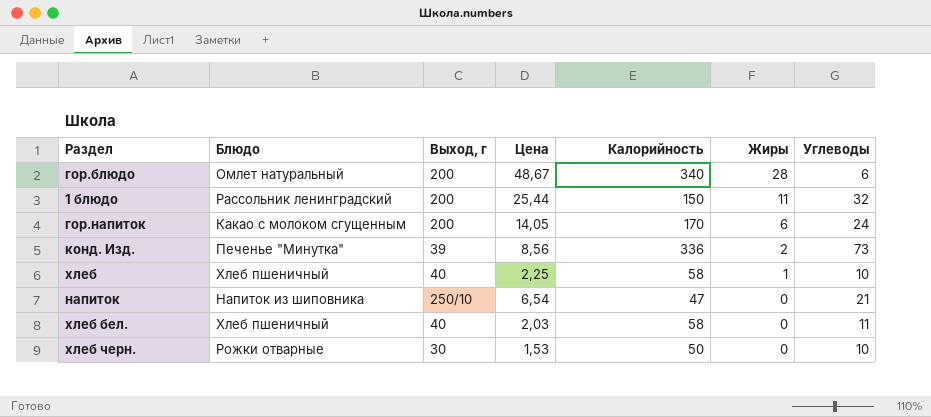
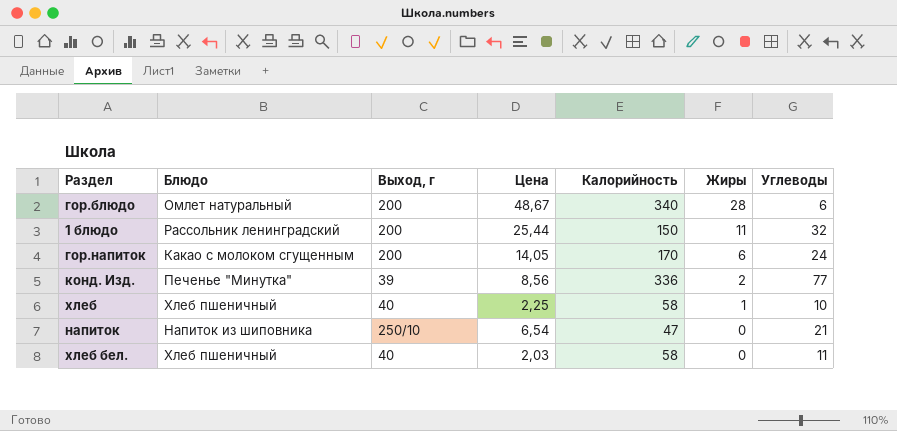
row хлеб черн.: Рожки отварные | 30 | 1,53 | 50 | 0 | 10 -> none
конд. Изд. | Углеводы: 73 -> 77

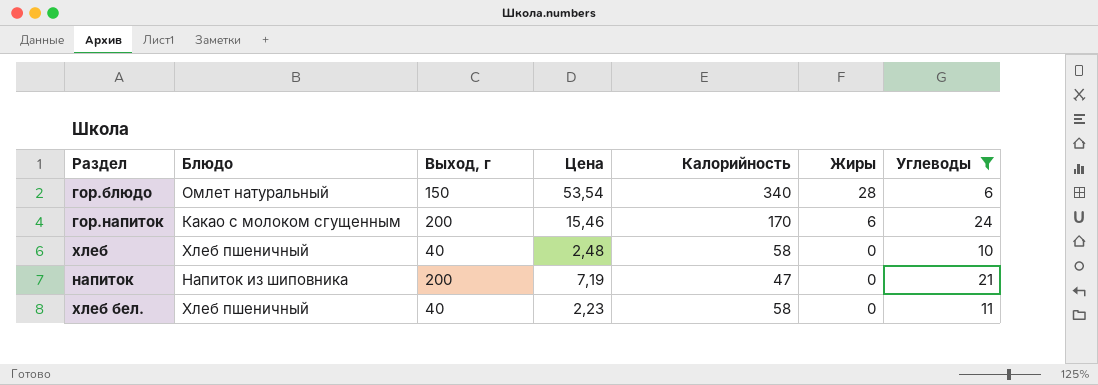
filter: none -> Углеводы <= 24
гор.блюдо | Выход, г: 200 -> 150
гор.блюдо | Цена: 48,67 -> 53,54
гор.напиток | Цена: 14,05 -> 15,46
хлеб | Цена: 2,25 -> 2,48
хлеб | Жиры: 1 -> 0
напиток | Выход, г: 250/10 -> 200
напиток | Цена: 6,54 -> 7,19
хлеб бел. | Цена: 2,03 -> 2,23

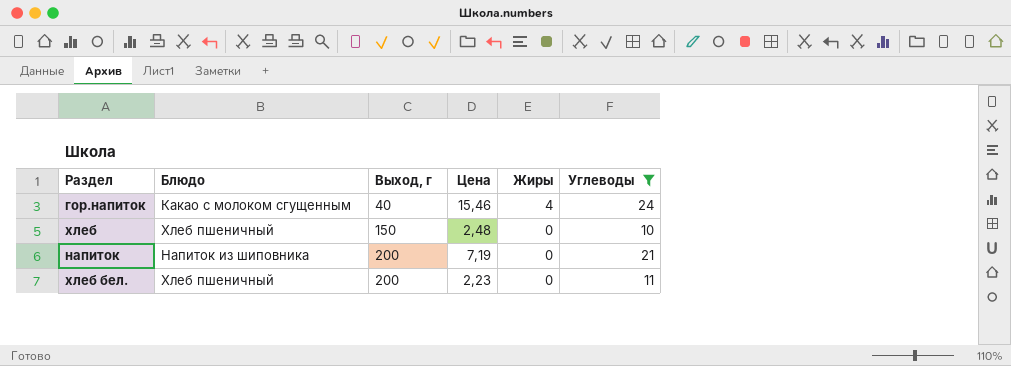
column Калорийность | position: 5 -> none
row гор.блюдо: Омлет натуральный | 150 | 53,54 | 340 | 28 | 6 -> none
гор.напиток | Выход, г: 200 -> 40
гор.напиток | Жиры: 6 -> 4
хлеб | Выход, г: 40 -> 150
хлеб бел. | Выход, г: 40 -> 200

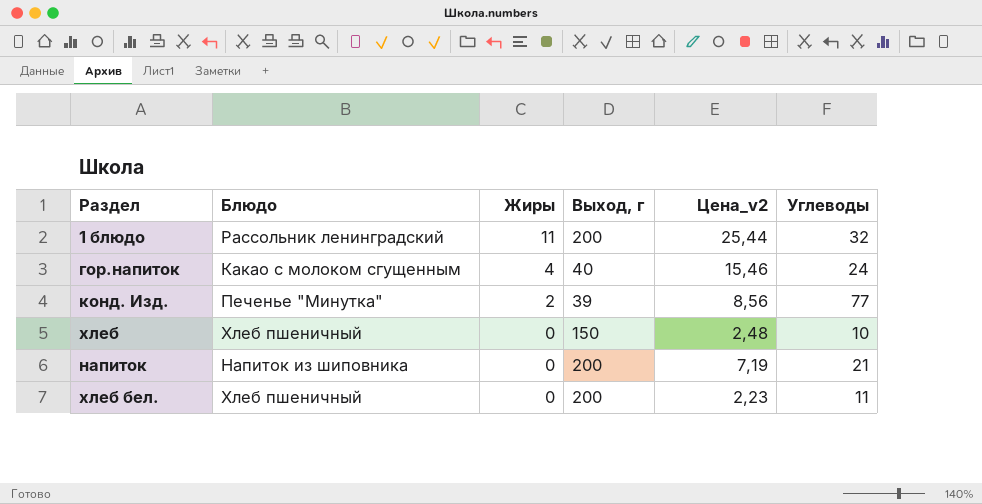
filter: Углеводы <= 24 -> none
column Жиры | position: 5 -> 3
column name: Цена -> Цена_v2

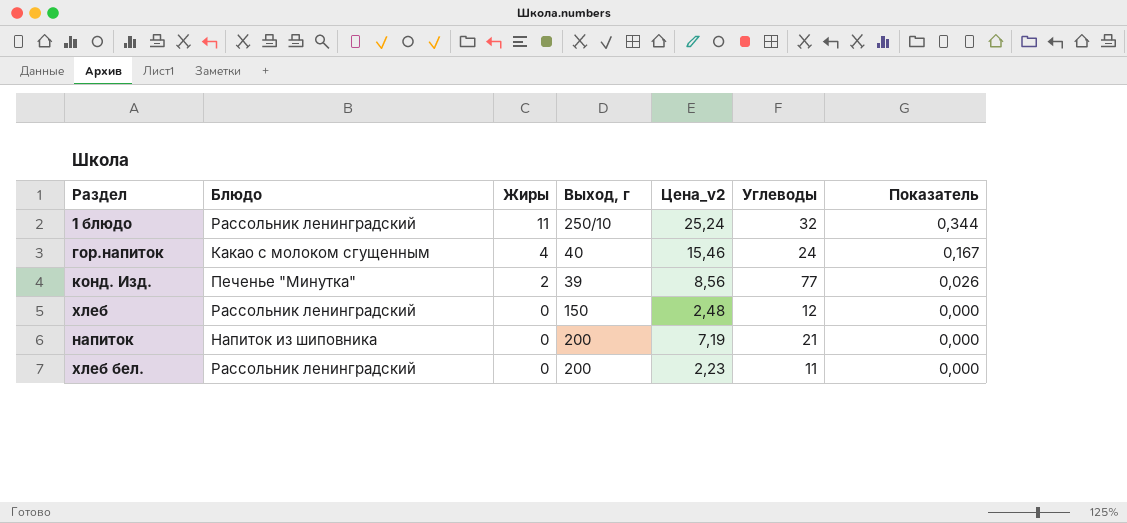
column Показатель | formula: none -> [Жиры] / [Углеводы]
1 блюдо | Выход, г: 200 -> 250/10
1 блюдо | Цена_v2: 25,44 -> 25,24
хлеб | Блюдо: Хлеб пшеничный -> Рассольник ленинградский
хлеб | Углеводы: 10 -> 12
хлеб бел. | Блюдо: Хлеб пшеничный -> Рассольник ленинградский

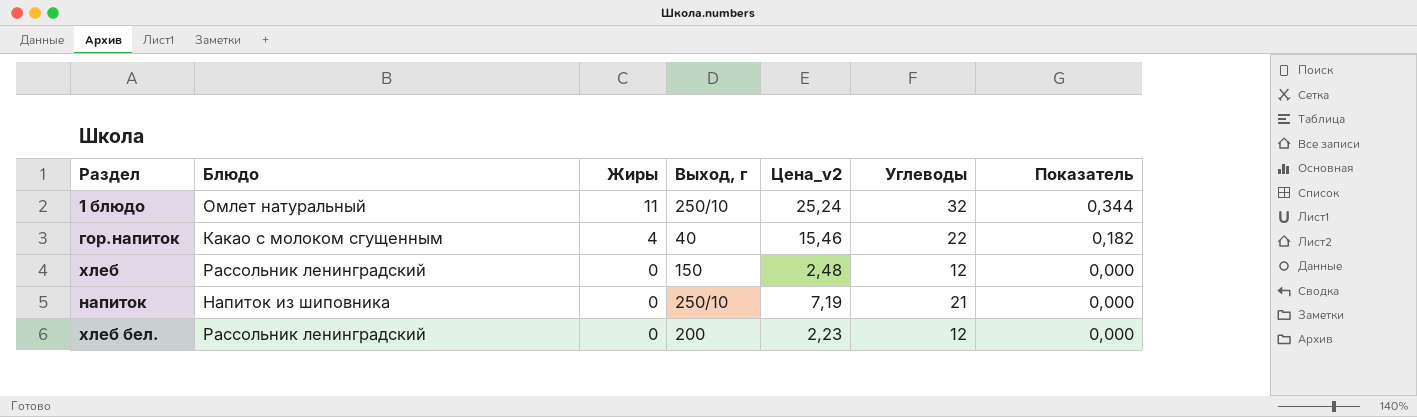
row конд. Изд.: Печенье "Минутка" | 2 | 39 | 8,56 | 77 | 0,026 -> none
1 блюдо | Блюдо: Рассольник ленинградский -> Омлет натуральный
гор.напиток | Углеводы: 24 -> 22
гор.напиток | Показатель: 0,167 -> 0,182
напиток | Выход, г: 200 -> 250/10
хлеб бел. | Углеводы: 11 -> 12

